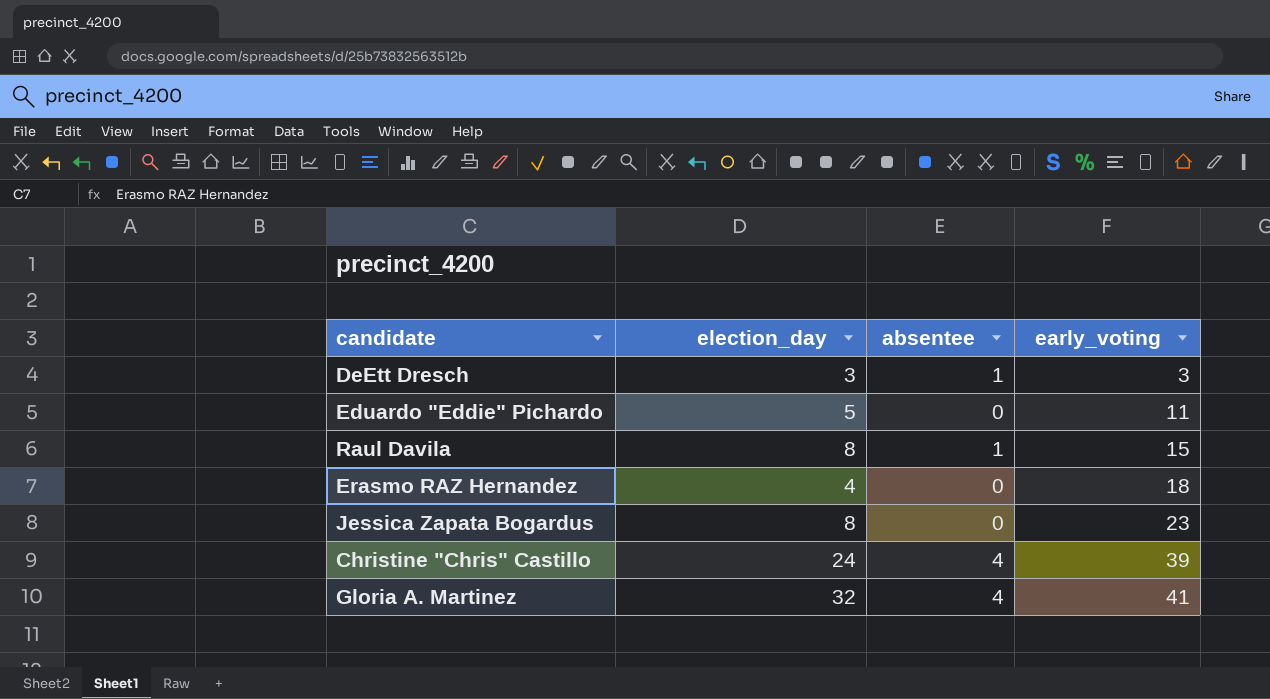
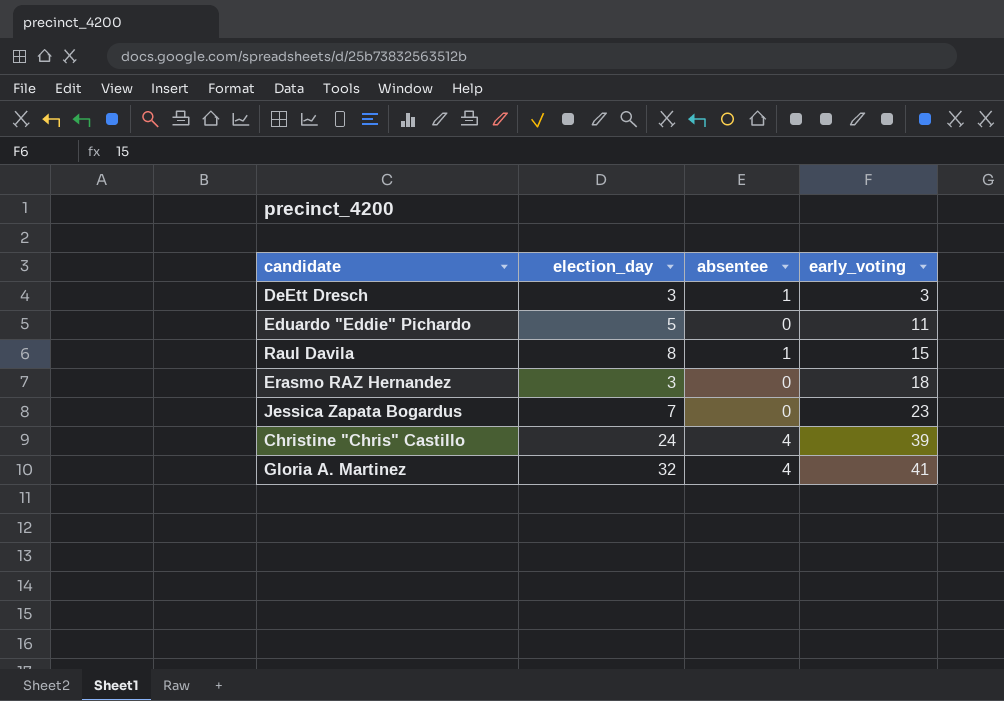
Erasmo RAZ Hernandez | election_day: 4 -> 3
Jessica Zapata Bogardus | election_day: 8 -> 7

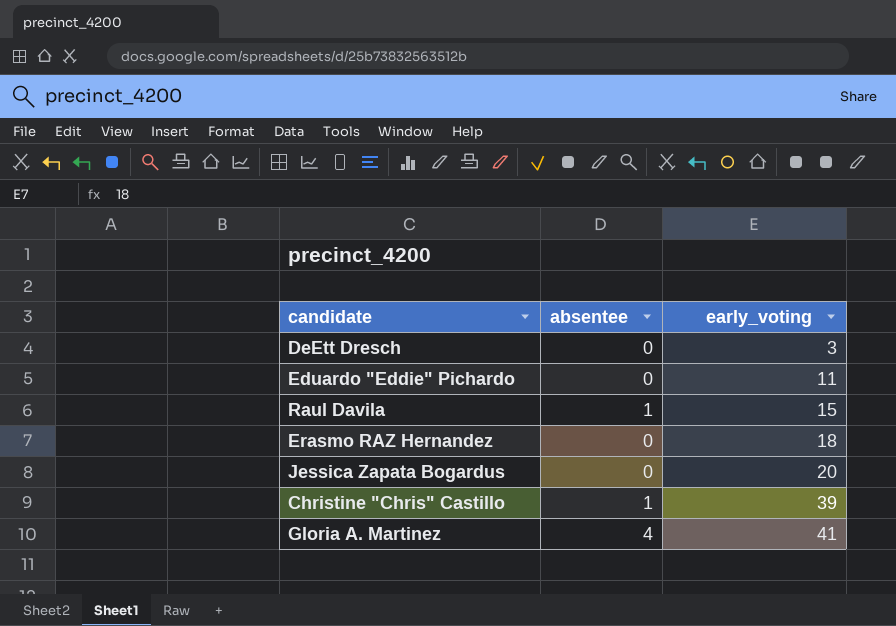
column election_day | position: 2 -> none
DeEtt Dresch | absentee: 1 -> 0
Jessica Zapata Bogardus | early_voting: 23 -> 20
Christine "Chris" Castillo | absentee: 4 -> 1

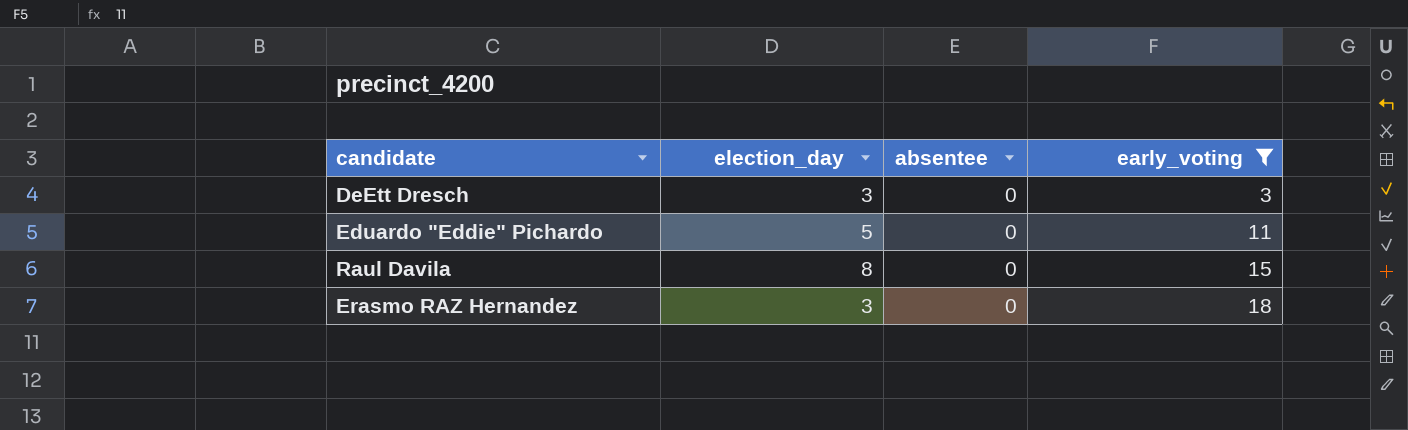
filter: none -> early_voting <= 18
column election_day | position: none -> 2
Raul Davila | absentee: 1 -> 0

